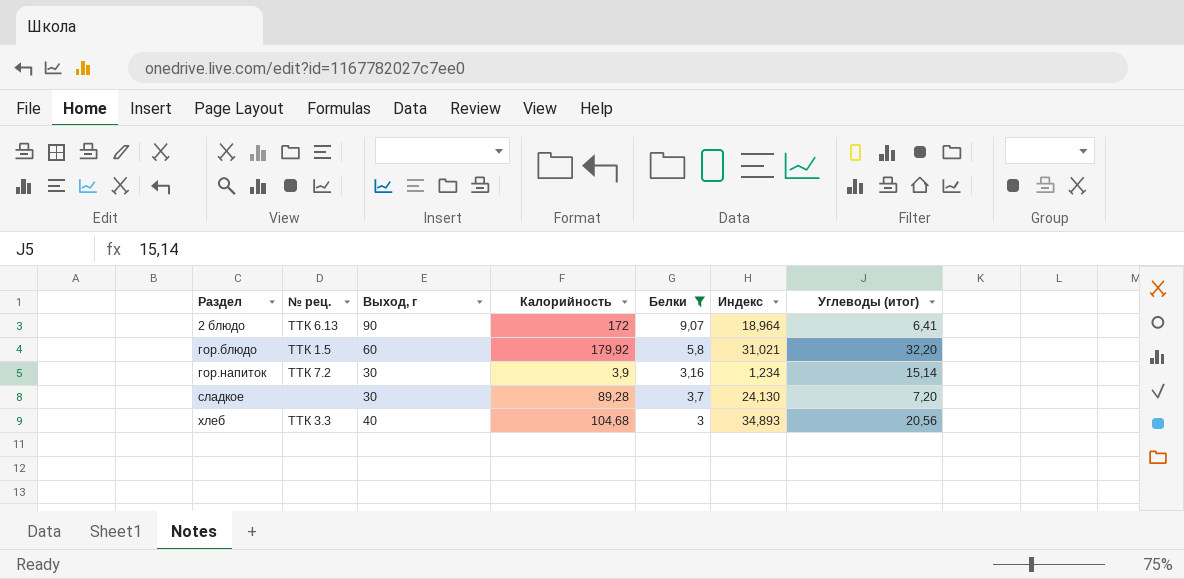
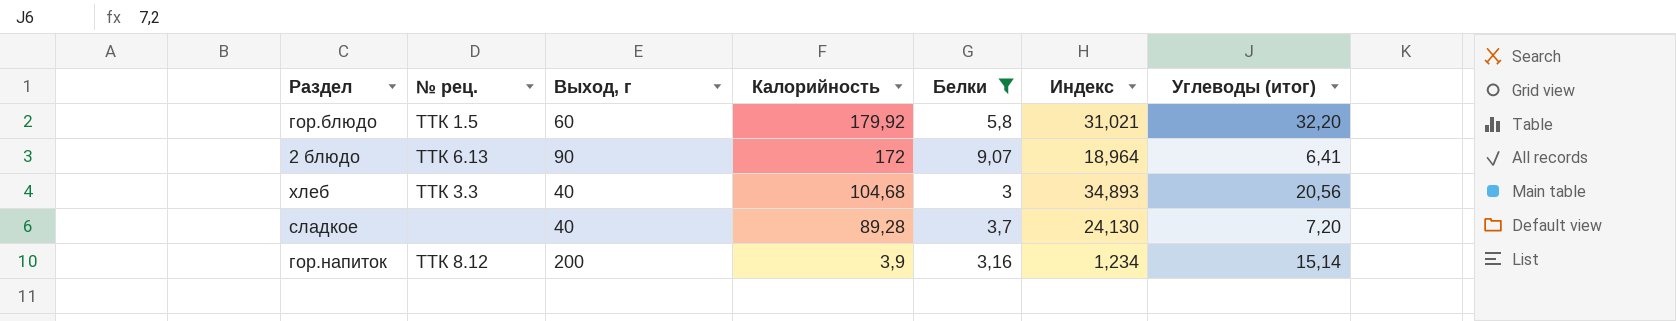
row order: Раздел ascending -> Калорийность descending
сладкое | Выход, г: 30 -> 40
гор.напиток | № рец.: ТТК 7.2 -> ТТК 8.12
гор.напиток | Выход, г: 30 -> 200

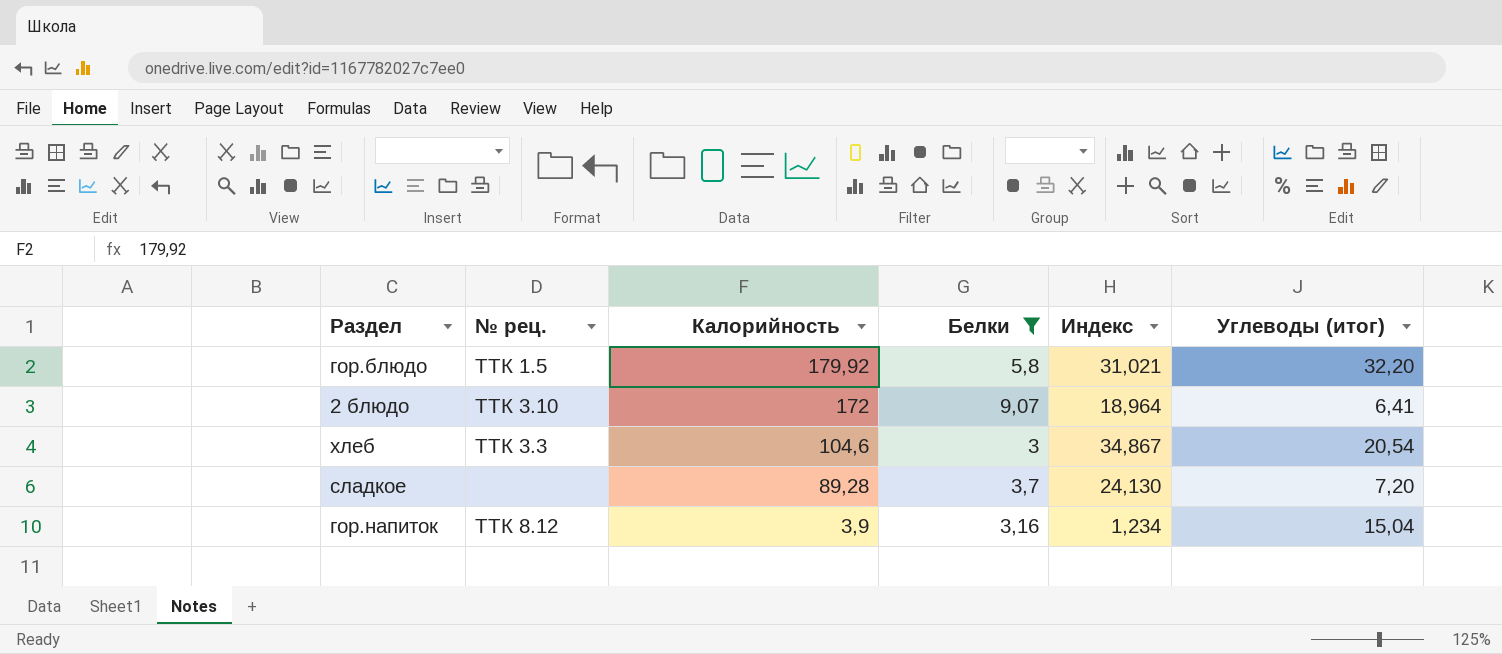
column Выход, г | position: 3 -> none
2 блюдо | № рец.: ТТК 6.13 -> ТТК 3.10
хлеб | Калорийность: 104,68 -> 104,6
хлеб | Индекс: 34,893 -> 34,867
хлеб | Углеводы (итог): 20,56 -> 20,54
гор.напиток | Углеводы (итог): 15,14 -> 15,04

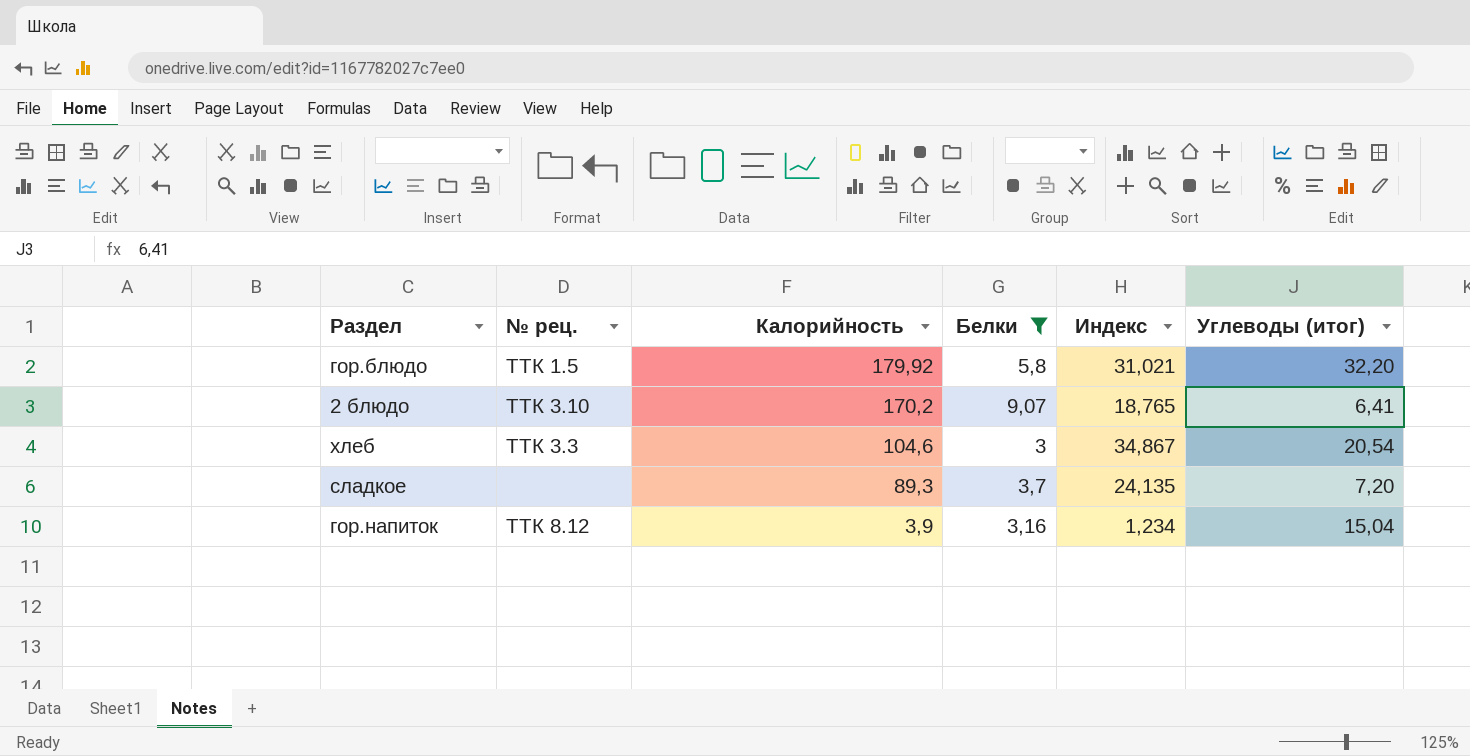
2 блюдо | Калорийность: 172 -> 170,2
2 блюдо | Индекс: 18,964 -> 18,765
сладкое | Калорийность: 89,28 -> 89,3
сладкое | Индекс: 24,130 -> 24,135

